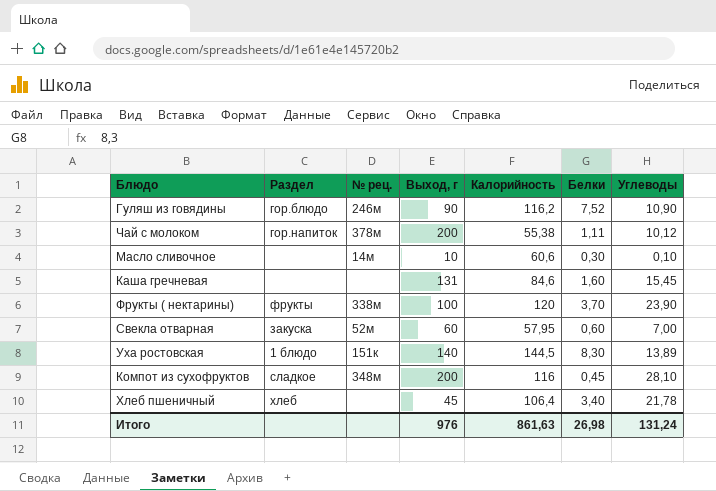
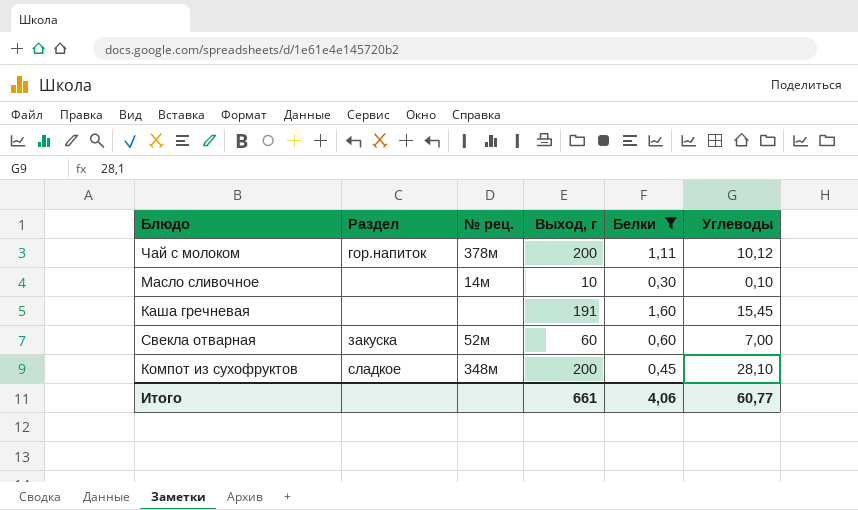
filter: none -> Белки <= 1,60
column Калорийность | position: 5 -> none
Каша гречневая | Выход, г: 131 -> 191
Итого | Выход, г: 976 -> 661
Итого | Белки: 26,98 -> 4,06
Итого | Углеводы: 131,24 -> 60,77

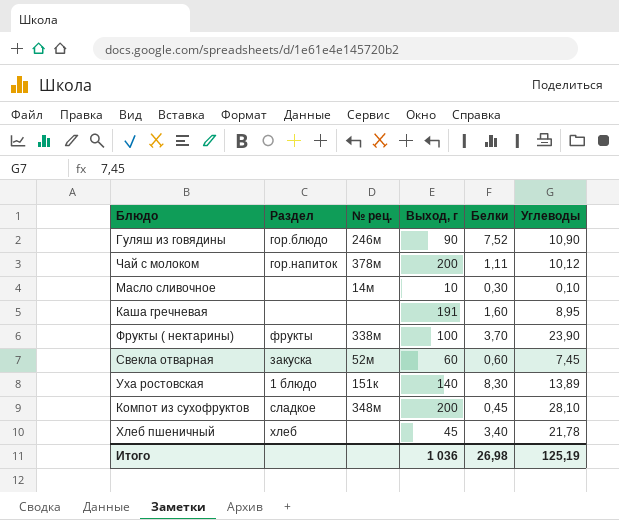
filter: Белки <= 1,60 -> none
Каша гречневая | Углеводы: 15,45 -> 8,95
Свекла отварная | Углеводы: 7,00 -> 7,45
Итого | Выход, г: 661 -> 1 036
Итого | Белки: 4,06 -> 26,98
Итого | Углеводы: 60,77 -> 125,19

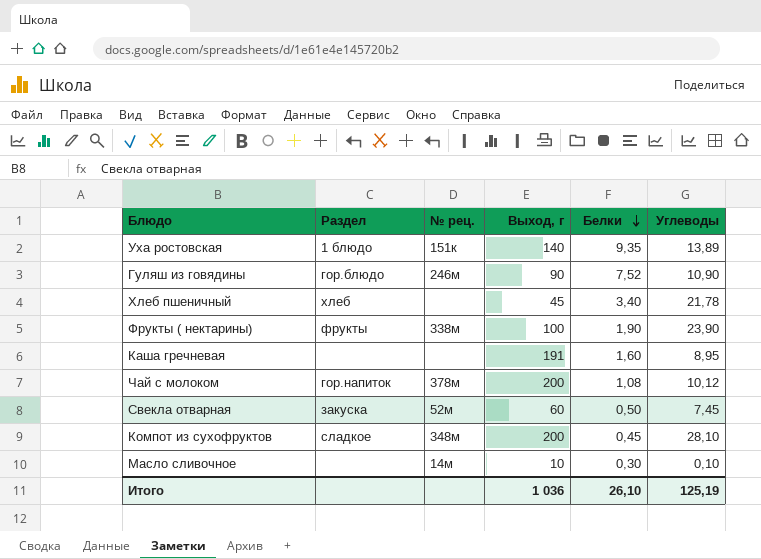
row order: none -> Белки descending
Уха ростовская | Белки: 8,30 -> 9,35
Фрукты ( нектарины) | Белки: 3,70 -> 1,90
Чай с молоком | Белки: 1,11 -> 1,08
Свекла отварная | Белки: 0,60 -> 0,50
Итого | Белки: 26,98 -> 26,10

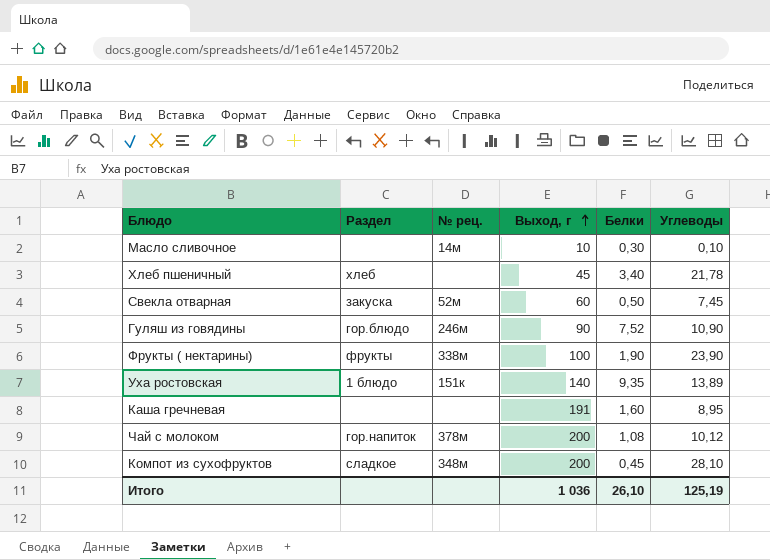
row order: Белки descending -> Выход, г ascending

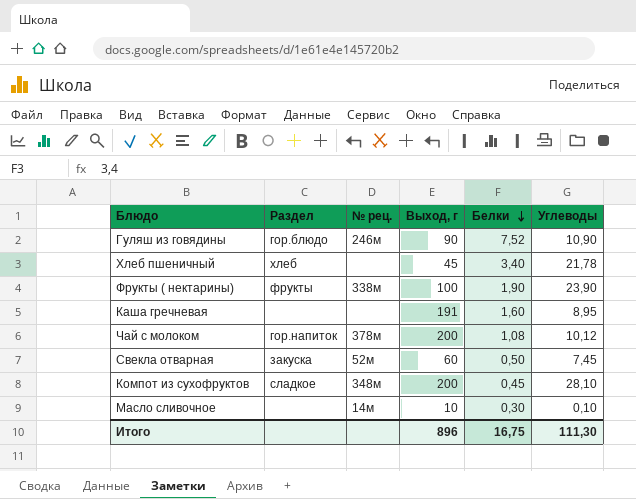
row order: Выход, г ascending -> Белки descending
row Уха ростовская: 1 блюдо | 151к | 140 | 9,35 | 13,89 -> none
Итого | Выход, г: 1 036 -> 896
Итого | Белки: 26,10 -> 16,75
Итого | Углеводы: 125,19 -> 111,30

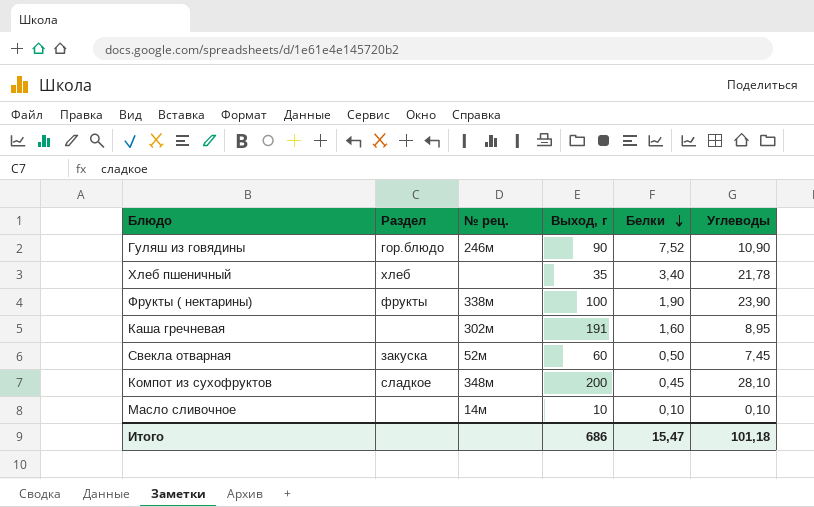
row Чай с молоком: гор.напиток | 378м | 200 | 1,08 | 10,12 -> none
Хлеб пшеничный | Выход, г: 45 -> 35
Каша гречневая | № рец.: none -> 302м
Масло сливочное | Белки: 0,30 -> 0,10
Итого | Выход, г: 896 -> 686
Итого | Белки: 16,75 -> 15,47
Итого | Углеводы: 111,30 -> 101,18

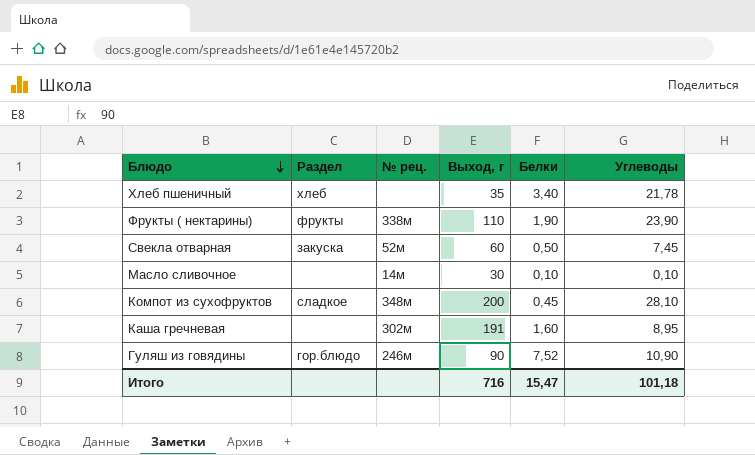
row order: Белки descending -> Блюдо descending
Фрукты ( нектарины) | Выход, г: 100 -> 110
Масло сливочное | Выход, г: 10 -> 30
Итого | Выход, г: 686 -> 716

